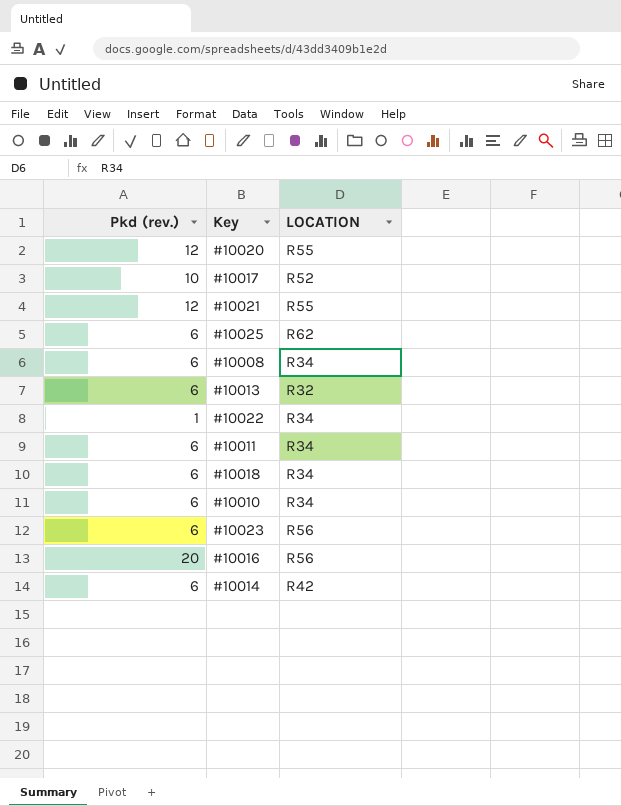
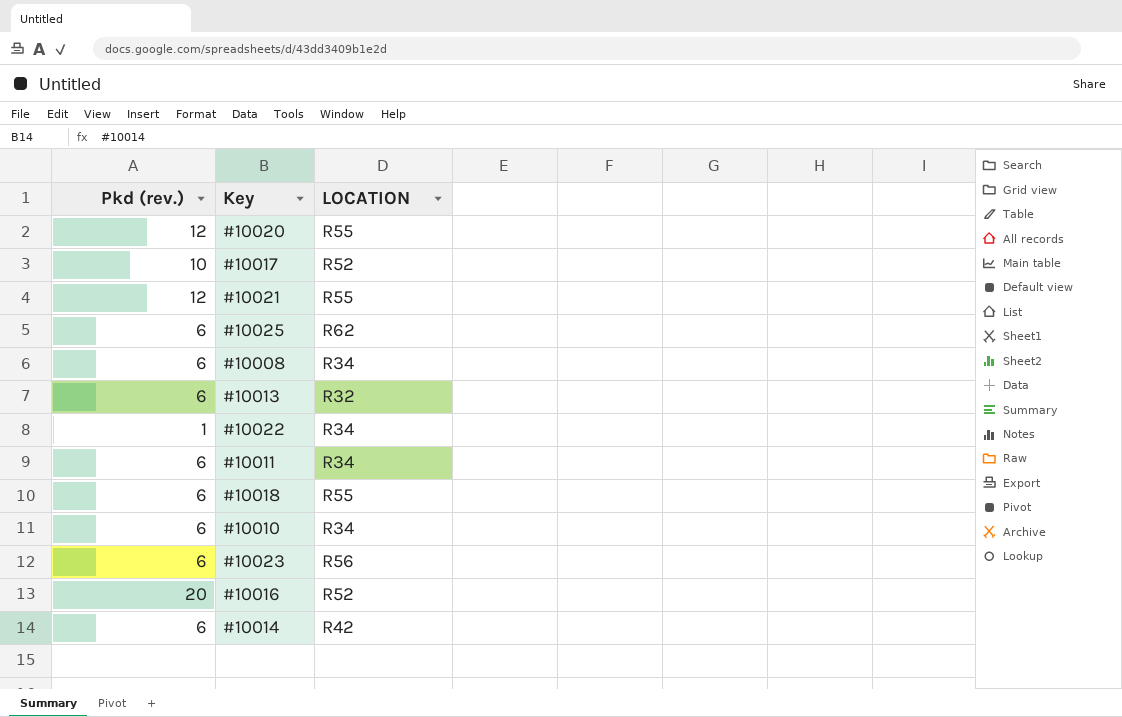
#10018 | LOCATION: R34 -> R55
#10016 | LOCATION: R56 -> R52

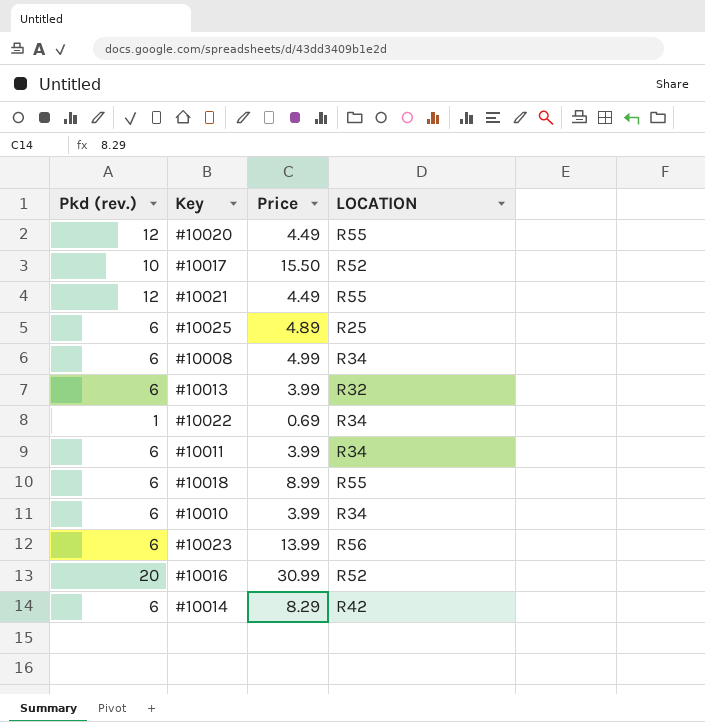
column Price | position: none -> 3
#10025 | LOCATION: R62 -> R25

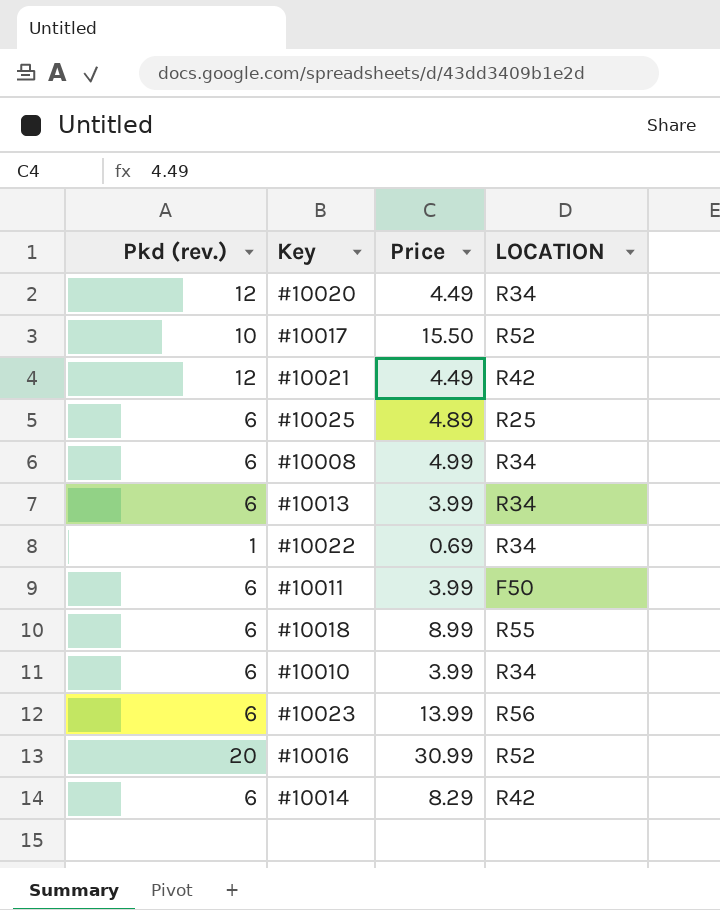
#10020 | LOCATION: R55 -> R34
#10021 | LOCATION: R55 -> R42
#10013 | LOCATION: R32 -> R34
#10011 | LOCATION: R34 -> F50

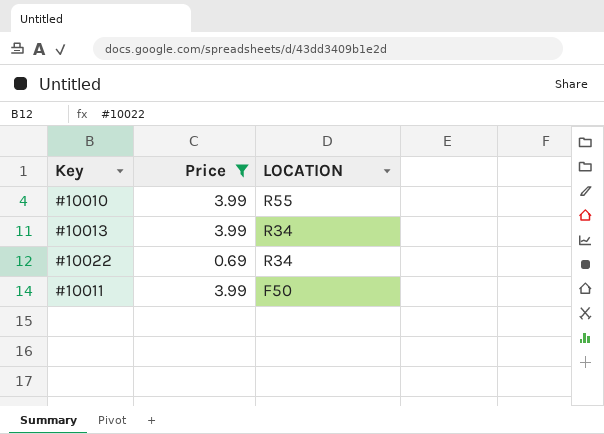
filter: none -> Price <= 3.99
row order: none -> LOCATION descending
column Pkd (rev.) | position: 1 -> none
#10010 | LOCATION: R34 -> R55

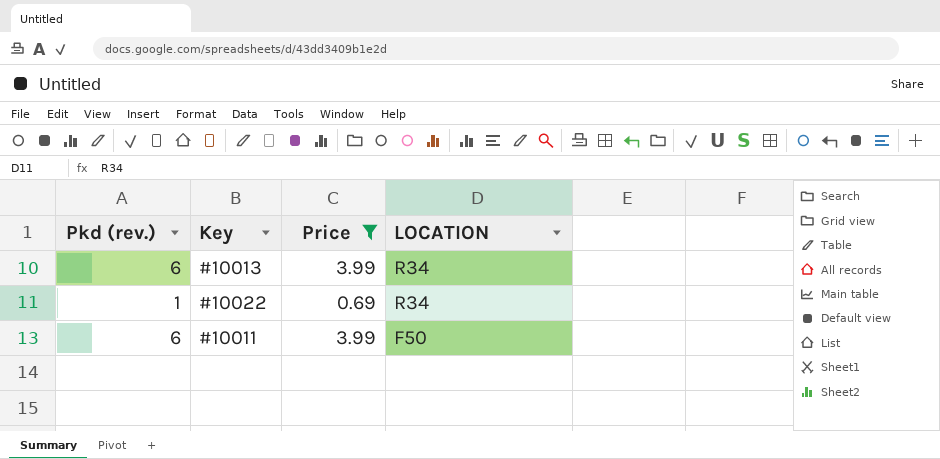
column Pkd (rev.) | position: none -> 1
row #10010: 3.99 | R55 -> none

